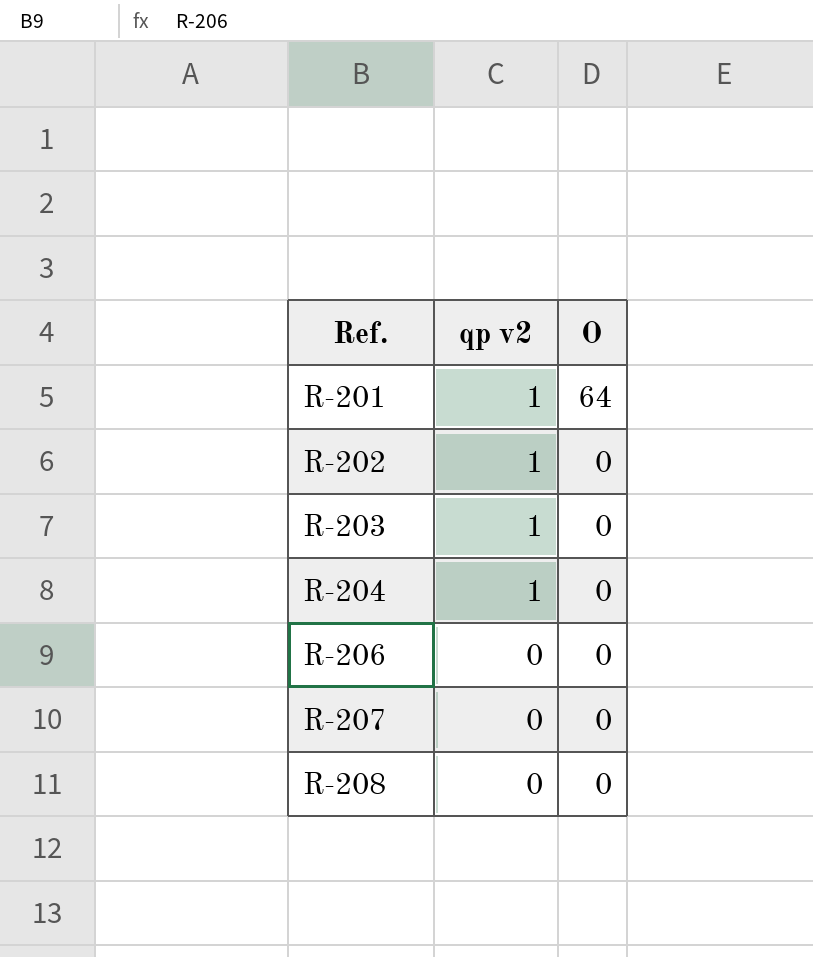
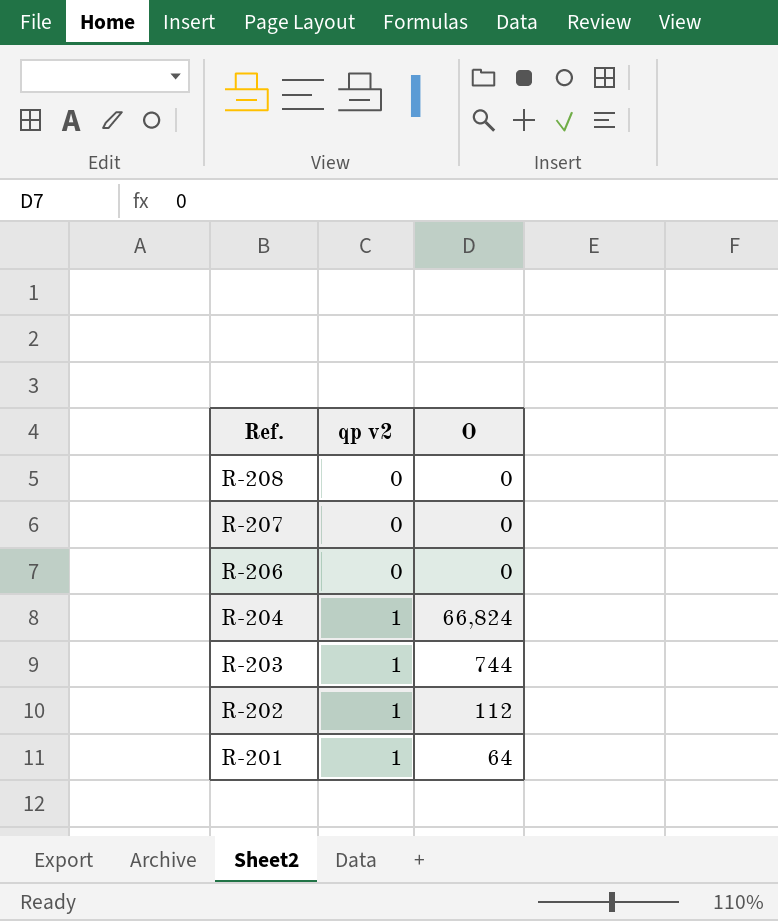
row order: Ref. ascending -> Ref. descending
R-204 | O: 0 -> 66,824
R-203 | O: 0 -> 744
R-202 | O: 0 -> 112

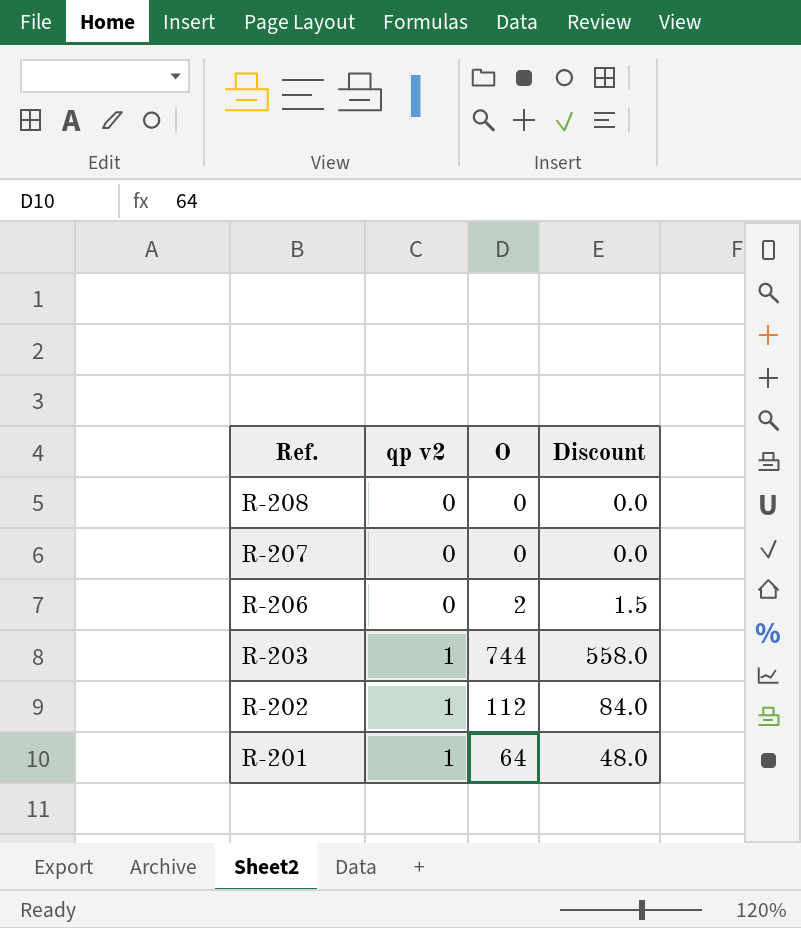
column Discount | formula: none -> [O] * 0.75
row R-204: 1 | 66,824 -> none
R-206 | O: 0 -> 2

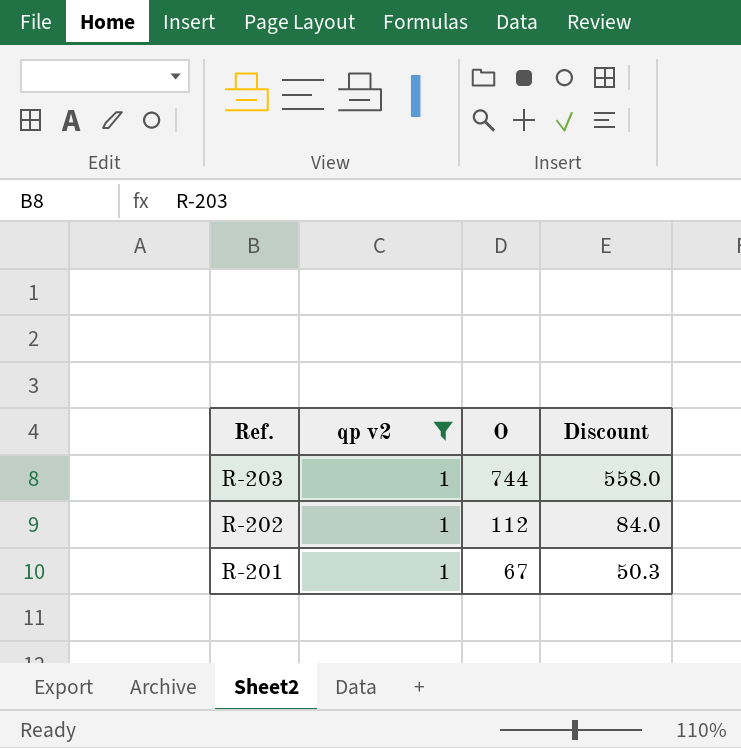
filter: none -> qp v2 = 1
R-201 | O: 64 -> 67
R-201 | Discount: 48.0 -> 50.3

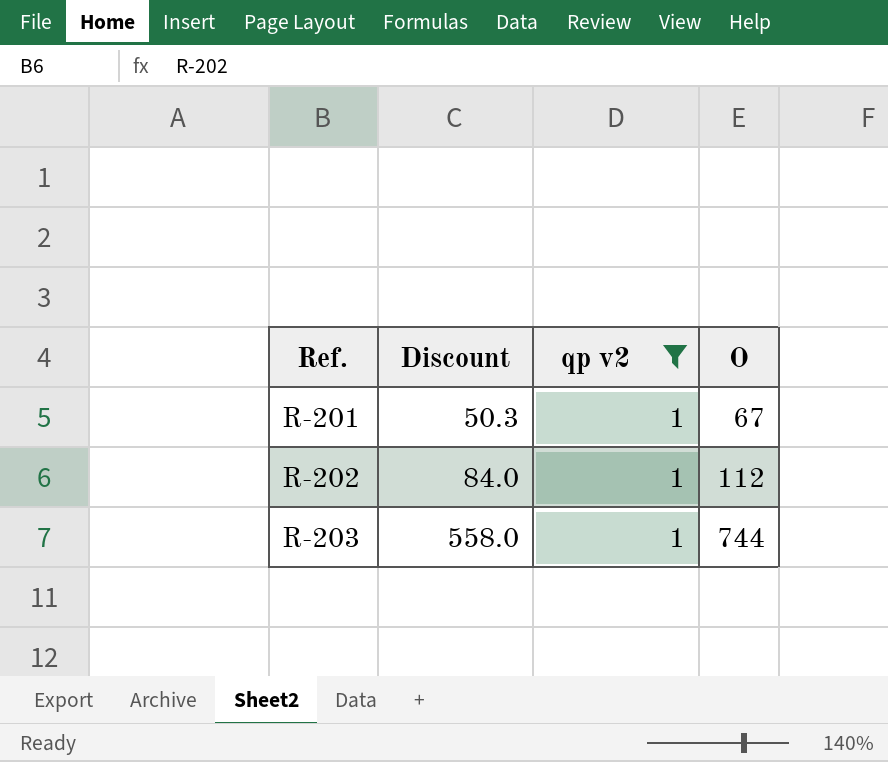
row order: Ref. descending -> Ref. ascending
column Discount | position: 4 -> 2

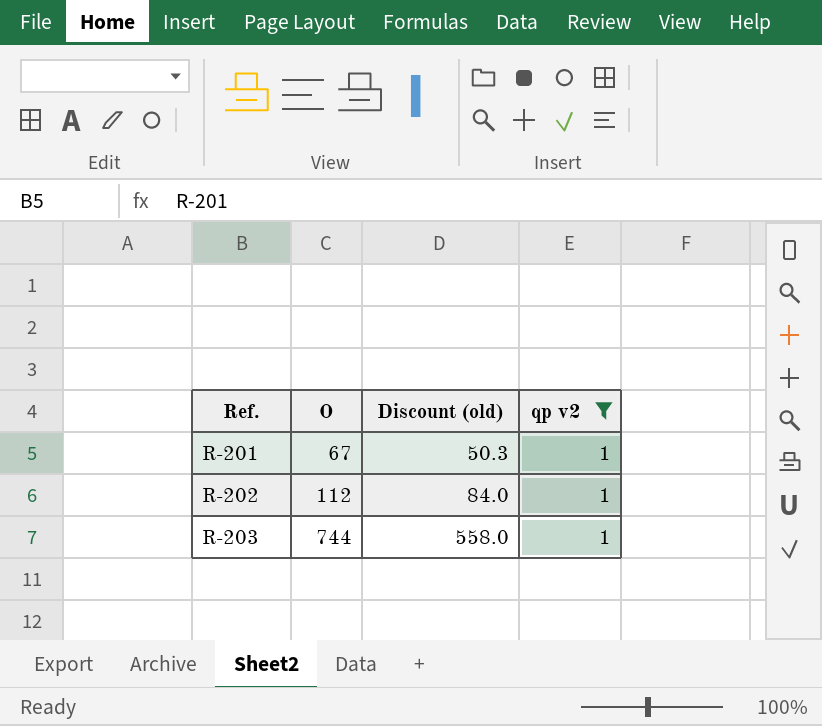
column O | position: 4 -> 2
column name: Discount -> Discount (old)

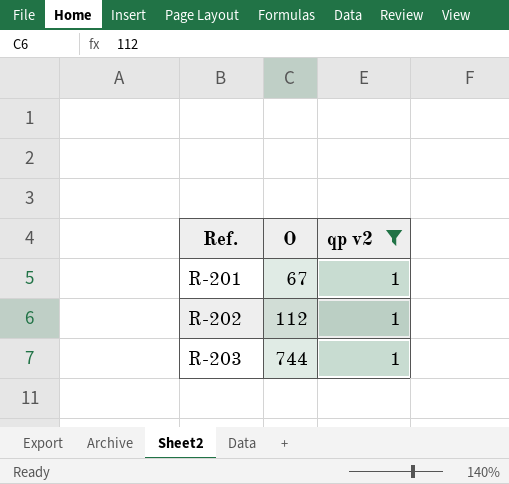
column Discount (old) | formula: [O] * 0.75 -> none

